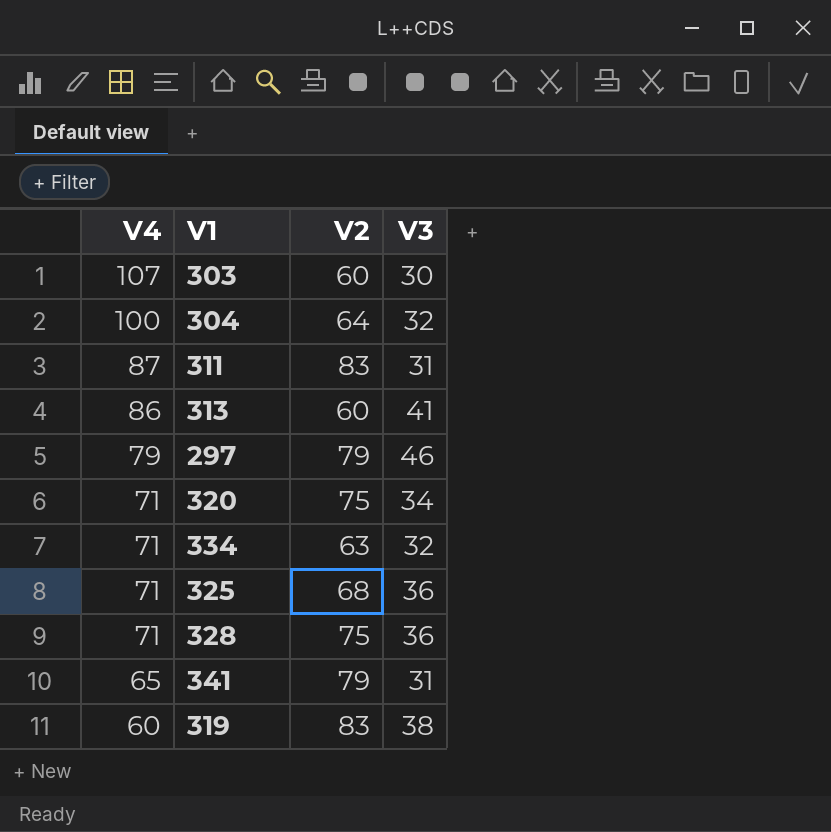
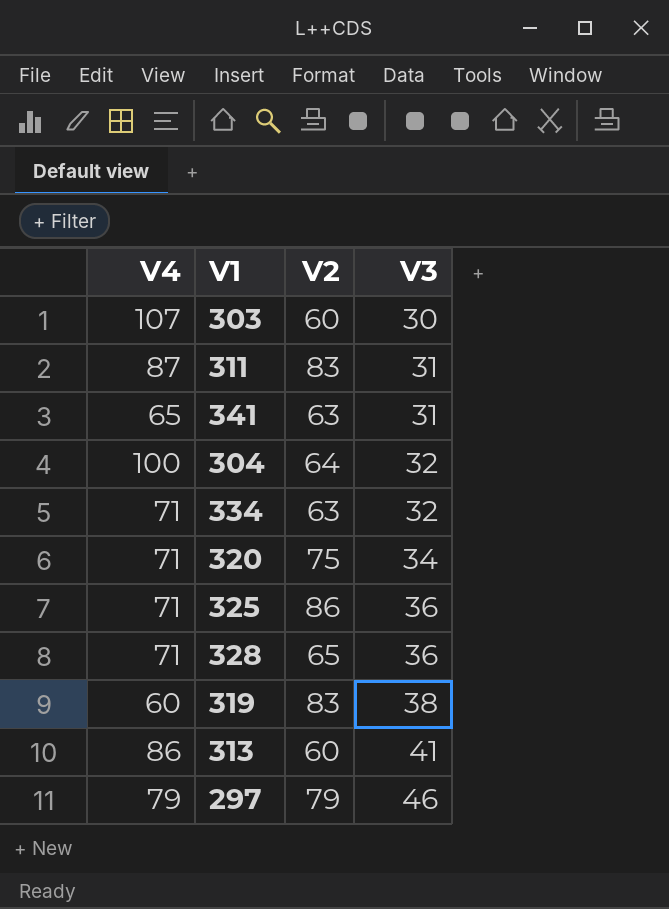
row order: V4 descending -> V3 ascending
341 | V2: 79 -> 63
325 | V2: 68 -> 86
328 | V2: 75 -> 65

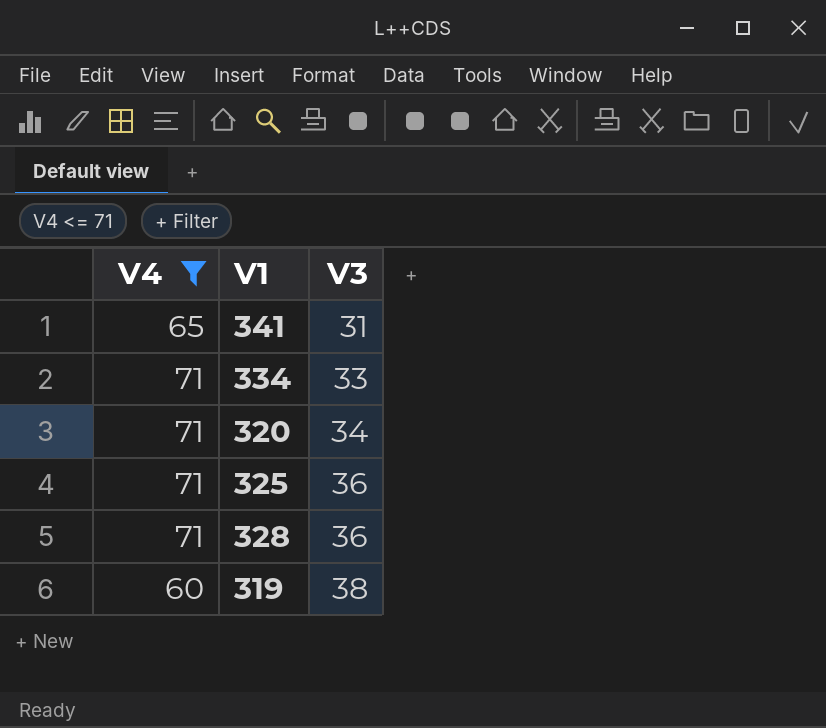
filter: none -> V4 <= 71
column V2 | position: 3 -> none
334 | V3: 32 -> 33

